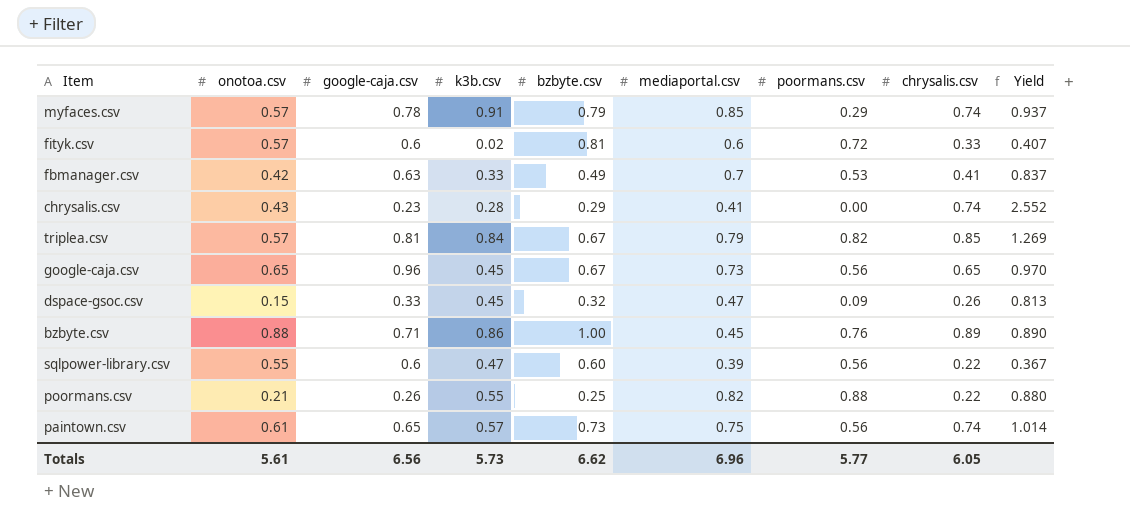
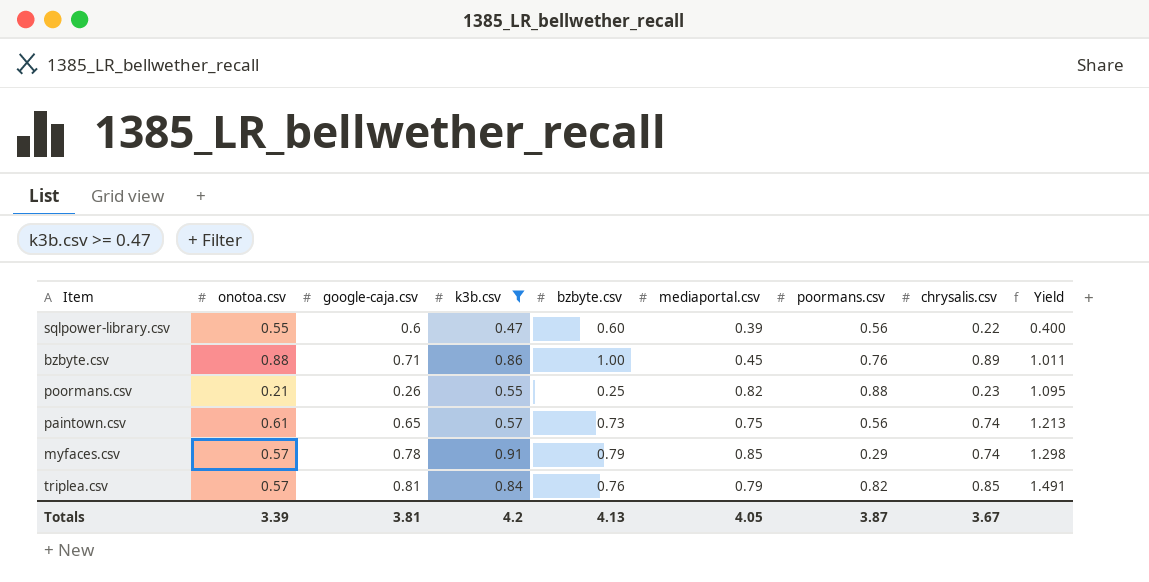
filter: none -> k3b.csv >= 0.47
row order: none -> Yield ascending
column Yield | formula: [chrysalis.csv] / [bzbyte.csv] -> [chrysalis.csv] / [onotoa.csv]
poormans.csv | chrysalis.csv: 0.22 -> 0.23
triplea.csv | bzbyte.csv: 0.67 -> 0.76
Totals | onotoa.csv: 5.61 -> 3.39
Totals | google-caja.csv: 6.56 -> 3.81
Totals | k3b.csv: 5.73 -> 4.2
Totals | bzbyte.csv: 6.62 -> 4.13
Totals | mediaportal.csv: 6.96 -> 4.05
Totals | poormans.csv: 5.77 -> 3.87
Totals | chrysalis.csv: 6.05 -> 3.67

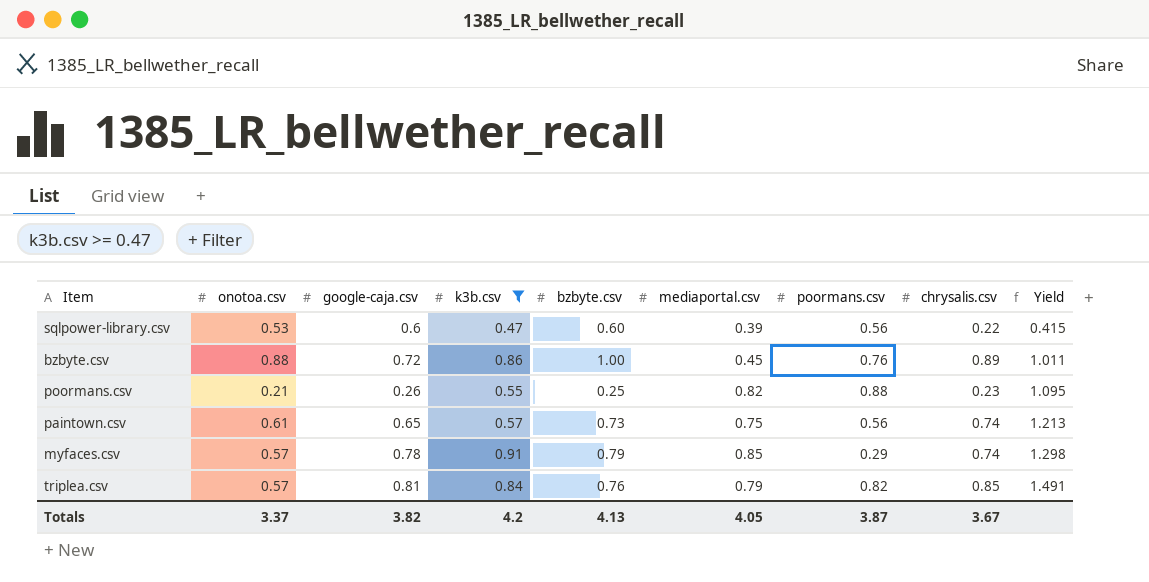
sqlpower-library.csv | onotoa.csv: 0.55 -> 0.53
sqlpower-library.csv | Yield: 0.400 -> 0.415
bzbyte.csv | google-caja.csv: 0.71 -> 0.72
Totals | onotoa.csv: 3.39 -> 3.37
Totals | google-caja.csv: 3.81 -> 3.82

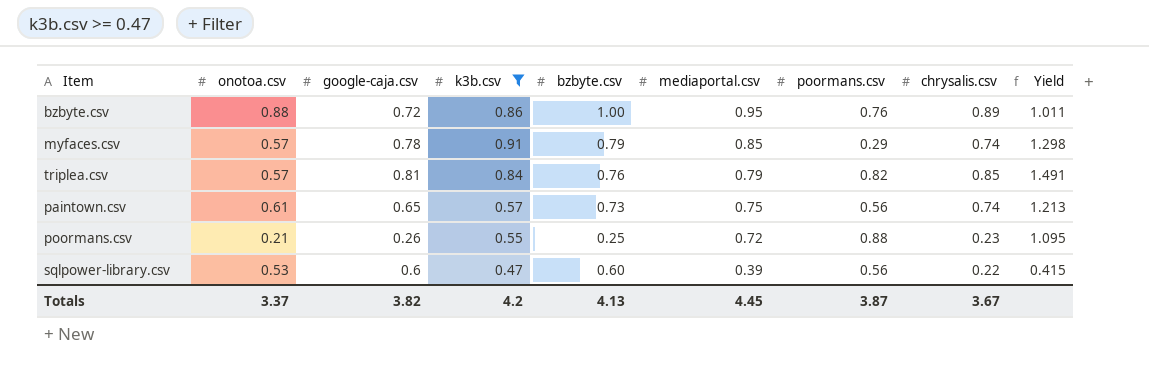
row order: Yield ascending -> mediaportal.csv descending
bzbyte.csv | mediaportal.csv: 0.45 -> 0.95
poormans.csv | mediaportal.csv: 0.82 -> 0.72
Totals | mediaportal.csv: 4.05 -> 4.45

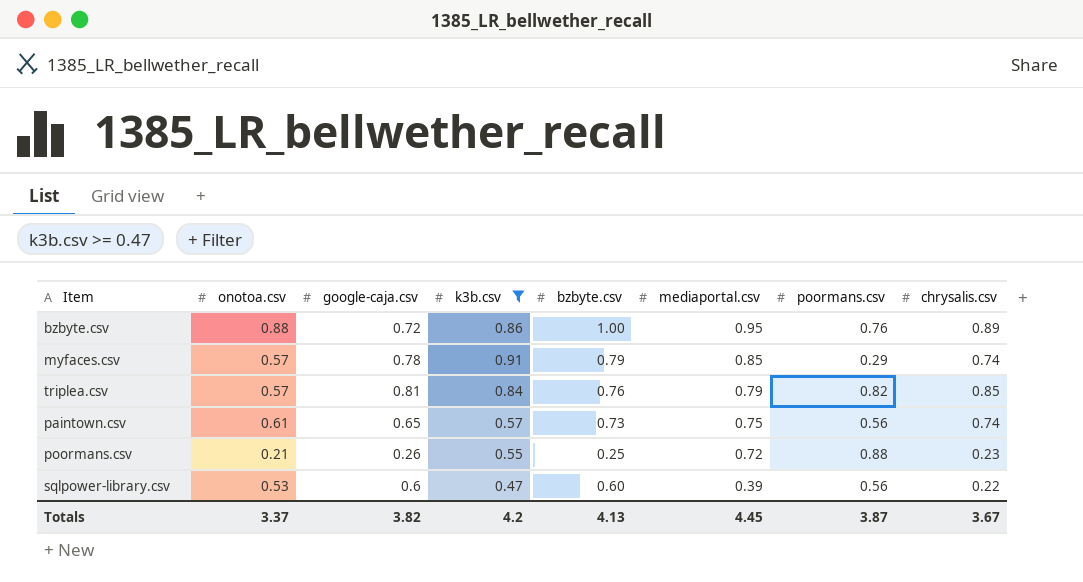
column Yield | formula: [chrysalis.csv] / [onotoa.csv] -> none

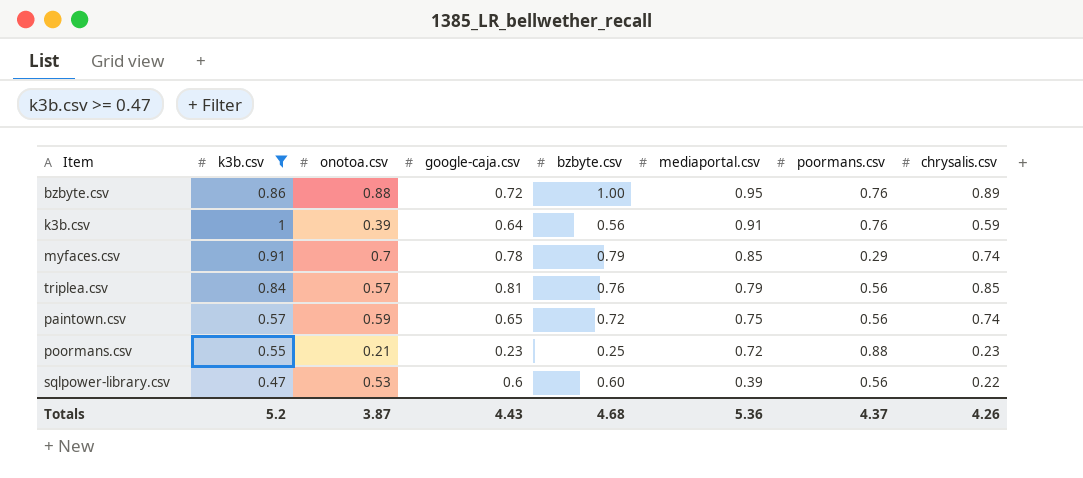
column k3b.csv | position: 4 -> 2
row k3b.csv: none -> 1 | 0.39 | 0.64 | 0.56 | 0.91 | 0.76 | 0.59
myfaces.csv | onotoa.csv: 0.57 -> 0.7
triplea.csv | poormans.csv: 0.82 -> 0.56
paintown.csv | onotoa.csv: 0.61 -> 0.59
paintown.csv | bzbyte.csv: 0.73 -> 0.72
poormans.csv | google-caja.csv: 0.26 -> 0.23
Totals | k3b.csv: 4.2 -> 5.2
Totals | onotoa.csv: 3.37 -> 3.87
Totals | google-caja.csv: 3.82 -> 4.43
Totals | bzbyte.csv: 4.13 -> 4.68
Totals | mediaportal.csv: 4.45 -> 5.36
Totals | poormans.csv: 3.87 -> 4.37
Totals | chrysalis.csv: 3.67 -> 4.26

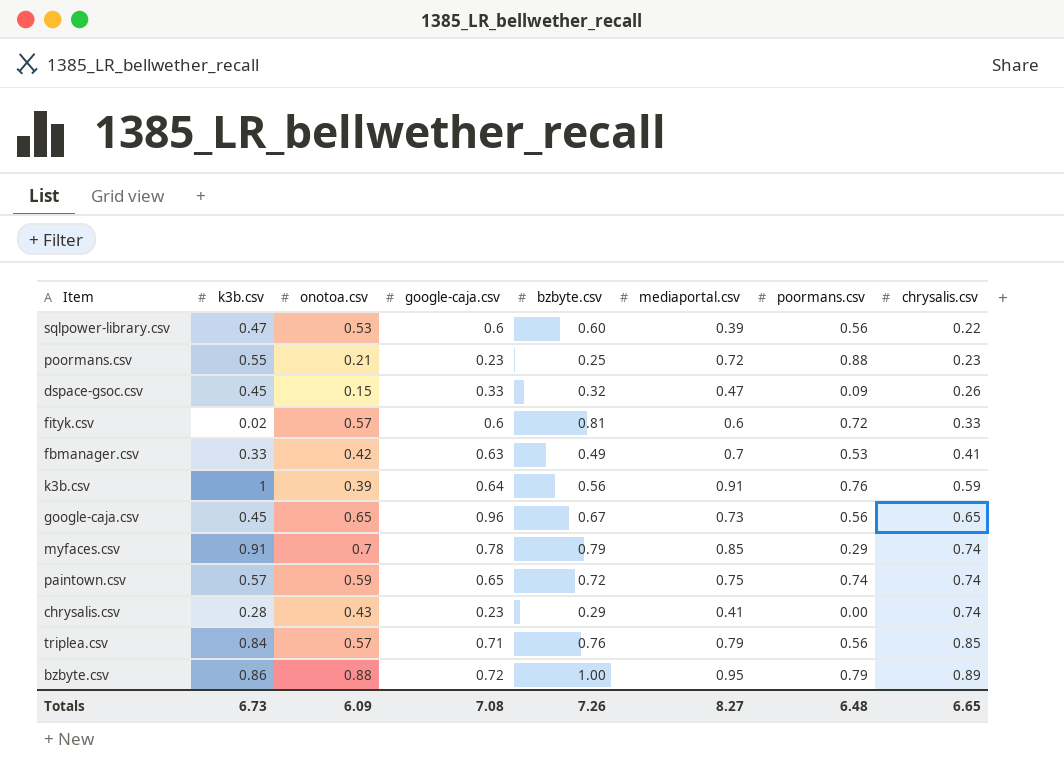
filter: k3b.csv >= 0.47 -> none
row order: mediaportal.csv descending -> chrysalis.csv ascending
paintown.csv | poormans.csv: 0.56 -> 0.74
triplea.csv | google-caja.csv: 0.81 -> 0.71
bzbyte.csv | poormans.csv: 0.76 -> 0.79
Totals | k3b.csv: 5.2 -> 6.73
Totals | onotoa.csv: 3.87 -> 6.09
Totals | google-caja.csv: 4.43 -> 7.08
Totals | bzbyte.csv: 4.68 -> 7.26
Totals | mediaportal.csv: 5.36 -> 8.27
Totals | poormans.csv: 4.37 -> 6.48
Totals | chrysalis.csv: 4.26 -> 6.65

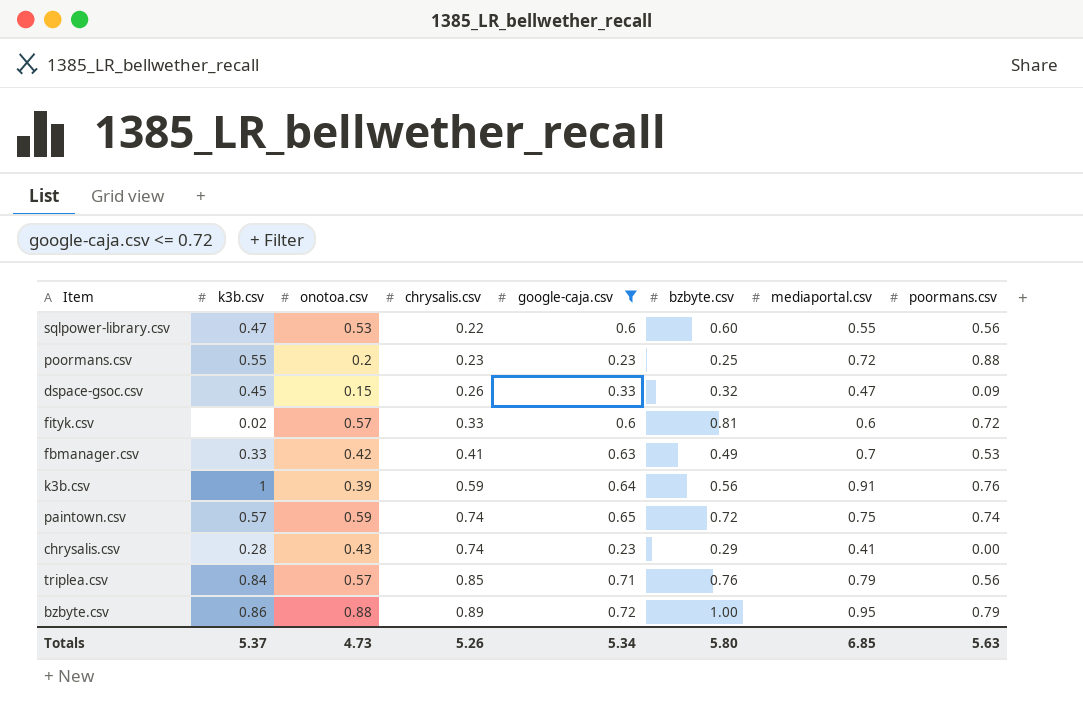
filter: none -> google-caja.csv <= 0.72
column chrysalis.csv | position: 8 -> 4
sqlpower-library.csv | mediaportal.csv: 0.39 -> 0.55
poormans.csv | onotoa.csv: 0.21 -> 0.2
Totals | k3b.csv: 6.73 -> 5.37
Totals | onotoa.csv: 6.09 -> 4.73
Totals | chrysalis.csv: 6.65 -> 5.26
Totals | google-caja.csv: 7.08 -> 5.34
Totals | bzbyte.csv: 7.26 -> 5.80
Totals | mediaportal.csv: 8.27 -> 6.85
Totals | poormans.csv: 6.48 -> 5.63

